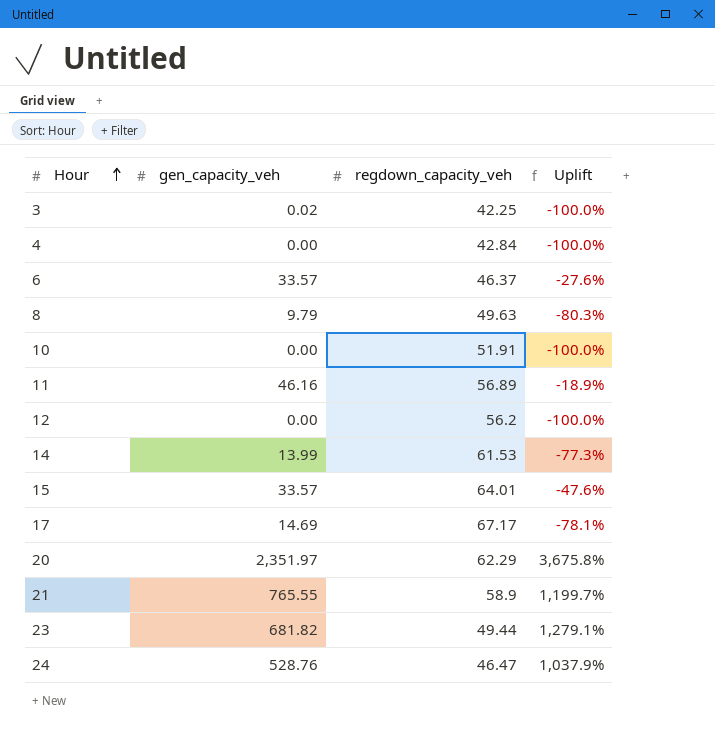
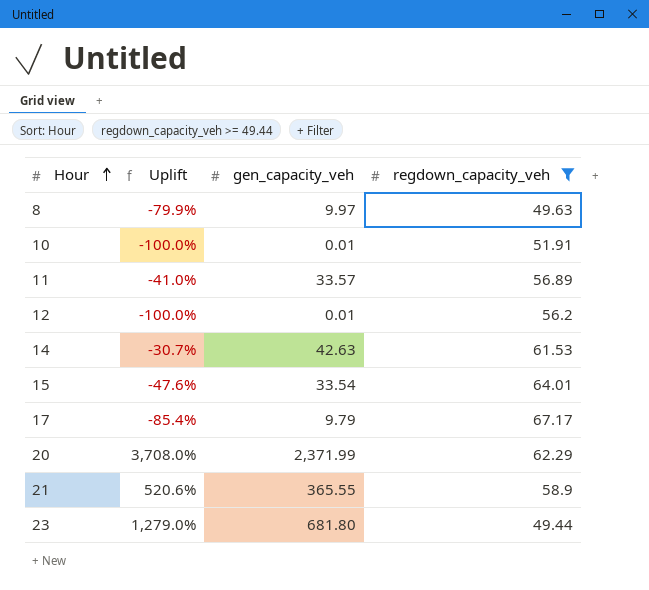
filter: none -> regdown_capacity_veh >= 49.44
column Uplift | position: 4 -> 2
8 | Uplift: -80.3% -> -79.9%
8 | gen_capacity_veh: 9.79 -> 9.97
10 | gen_capacity_veh: 0.00 -> 0.01
11 | Uplift: -18.9% -> -41.0%
11 | gen_capacity_veh: 46.16 -> 33.57
12 | gen_capacity_veh: 0.00 -> 0.01
14 | Uplift: -77.3% -> -30.7%
14 | gen_capacity_veh: 13.99 -> 42.63
15 | gen_capacity_veh: 33.57 -> 33.54
17 | Uplift: -78.1% -> -85.4%
17 | gen_capacity_veh: 14.69 -> 9.79
20 | Uplift: 3,675.8% -> 3,708.0%
20 | gen_capacity_veh: 2,351.97 -> 2,371.99
21 | Uplift: 1,199.7% -> 520.6%
21 | gen_capacity_veh: 765.55 -> 365.55
23 | Uplift: 1,279.1% -> 1,279.0%
23 | gen_capacity_veh: 681.82 -> 681.80

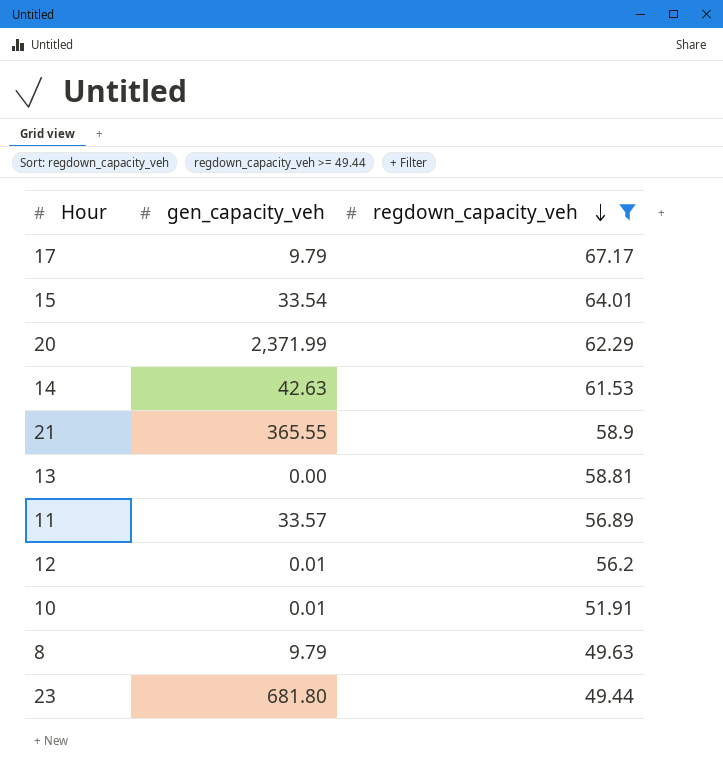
row order: Hour ascending -> regdown_capacity_veh descending
column Uplift | formula: ([gen_capacity_veh] - [regdown_capacity_veh]) / [regdown_capacity_veh] -> none
row 13: none -> 0.00 | 58.81
8 | gen_capacity_veh: 9.97 -> 9.79

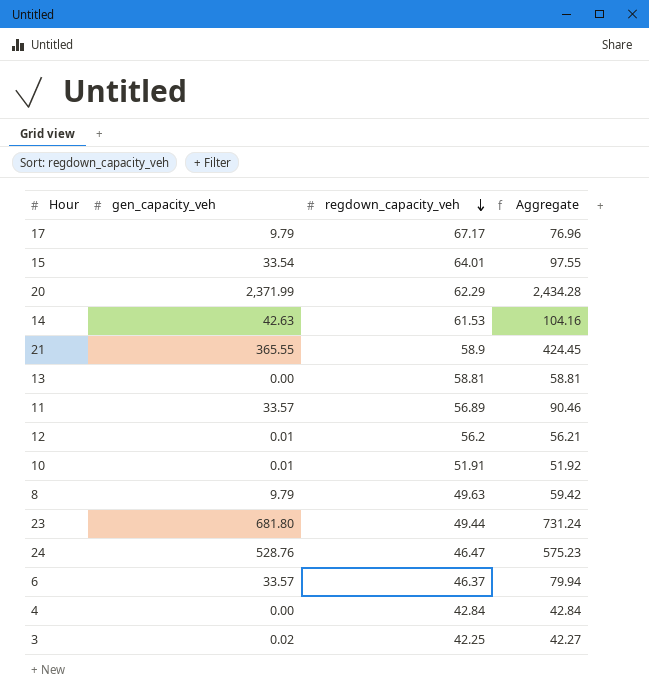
filter: regdown_capacity_veh >= 49.44 -> none
column Aggregate | formula: none -> [gen_capacity_veh] + [regdown_capacity_veh]

